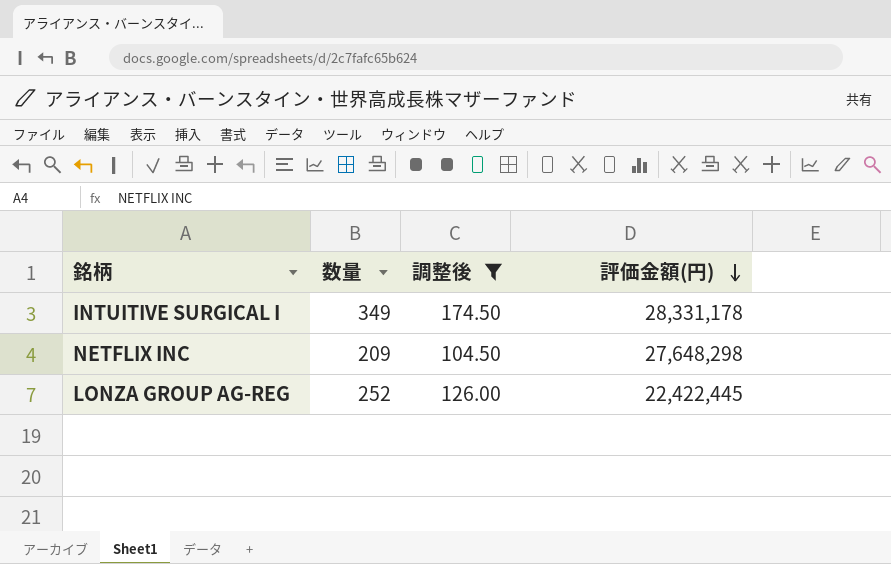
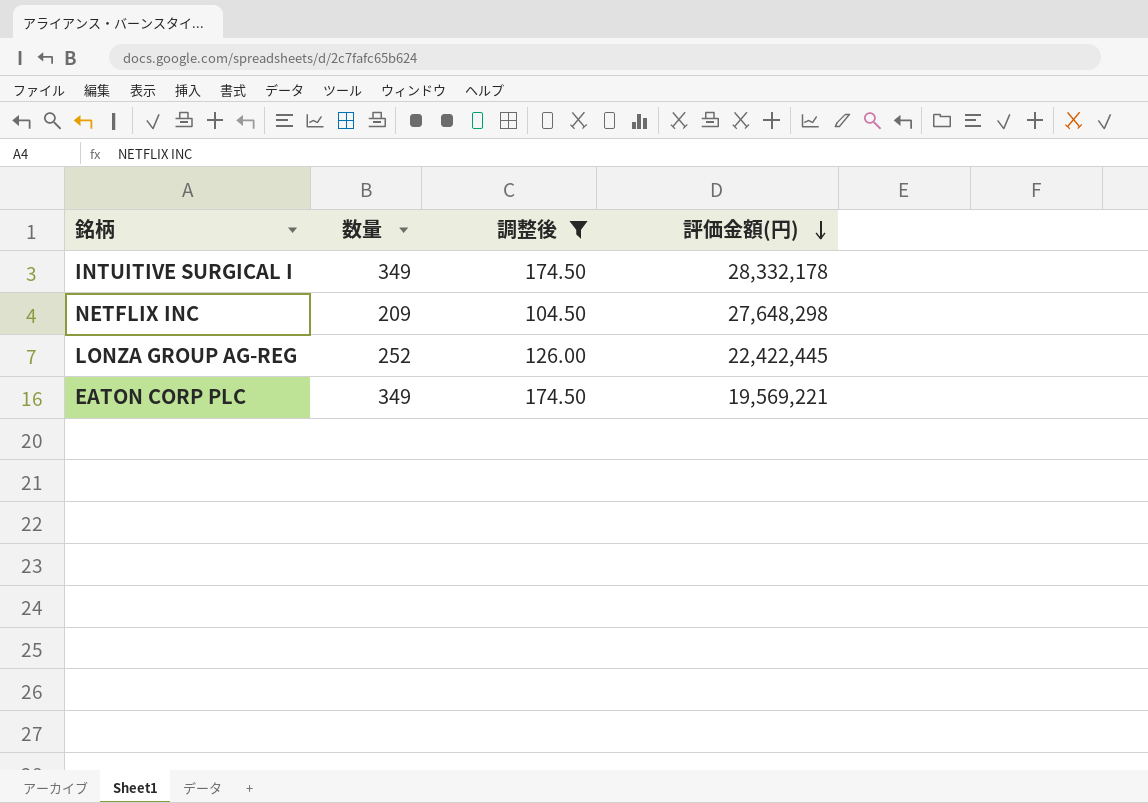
INTUITIVE SURGICAL I | 評価金額(円): 28,331,178 -> 28,332,178
row EATON CORP PLC: none -> 349 | 174.50 | 19,569,221

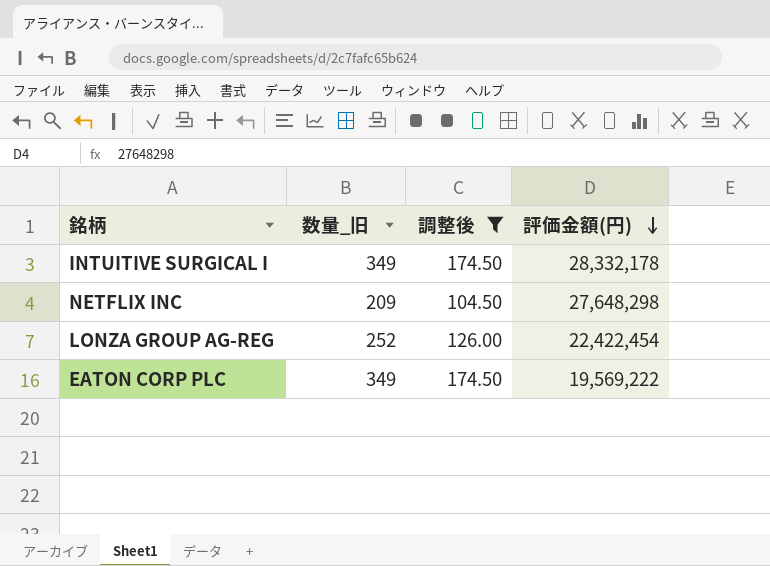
column name: 数量 -> 数量_旧
LONZA GROUP AG-REG | 評価金額(円): 22,422,445 -> 22,422,454
EATON CORP PLC | 評価金額(円): 19,569,221 -> 19,569,222

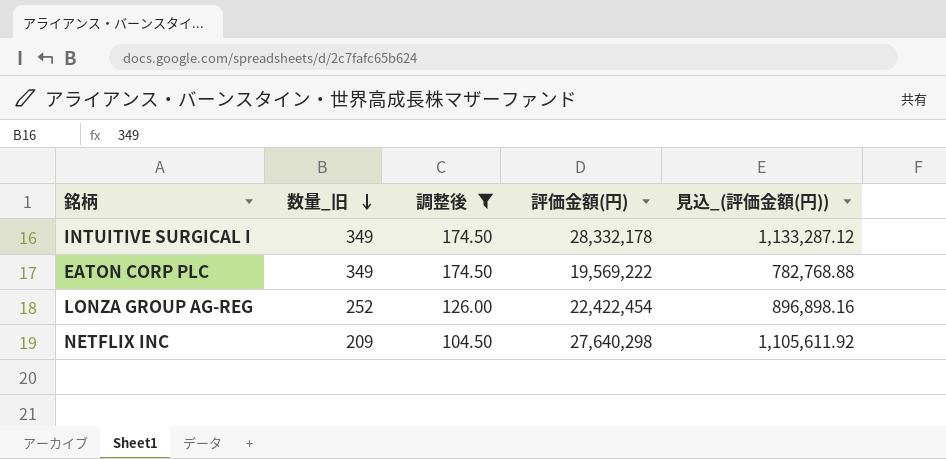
row order: 評価金額(円) descending -> 数量_旧 descending
column 見込_(評価金額(円)) | formula: none -> [評価金額(円)] * 0.04
NETFLIX INC | 評価金額(円): 27,648,298 -> 27,640,298

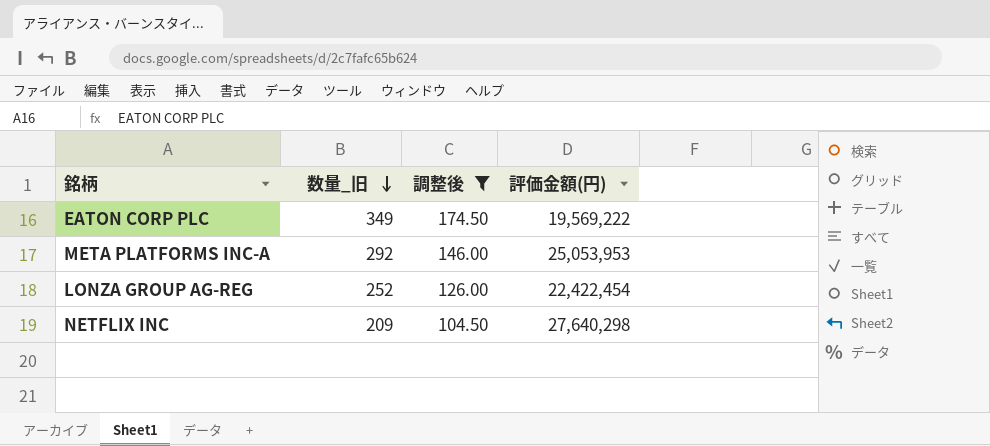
column 見込_(評価金額(円)) | formula: [評価金額(円)] * 0.04 -> none
row INTUITIVE SURGICAL I: 349 | 174.50 | 28,332,178 | 1,133,287.12 -> none
row META PLATFORMS INC-A: none -> 292 | 146.00 | 25,053,953

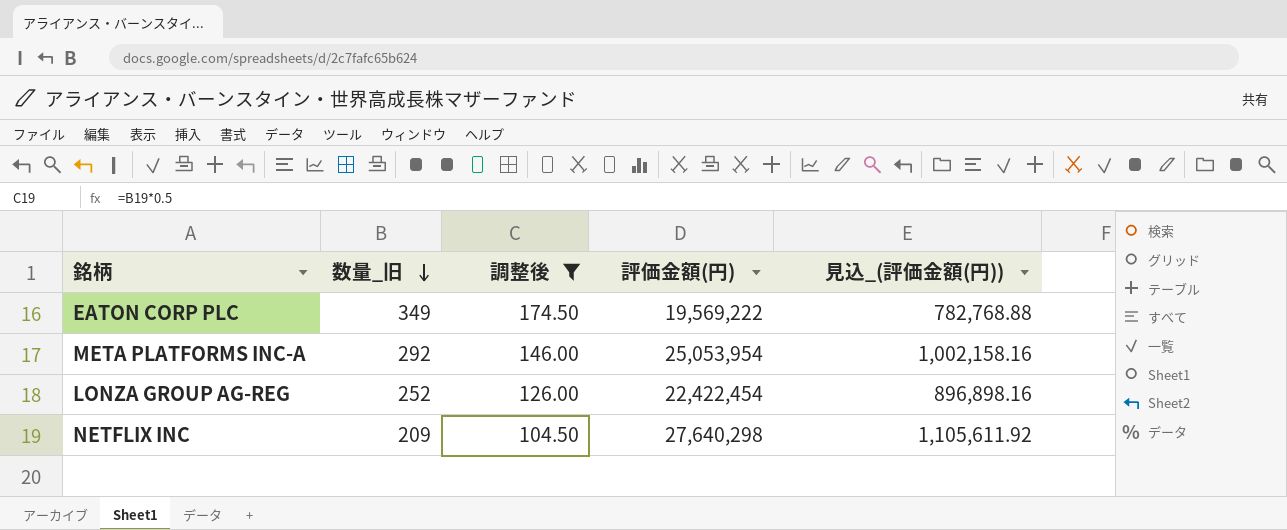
column 見込_(評価金額(円)) | formula: none -> [評価金額(円)] * 0.04
META PLATFORMS INC-A | 評価金額(円): 25,053,953 -> 25,053,954

